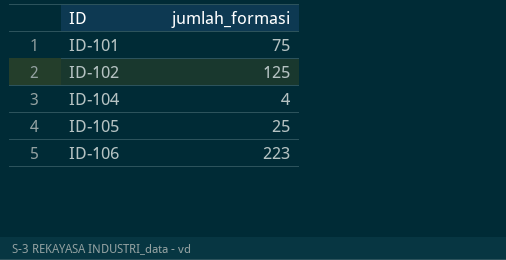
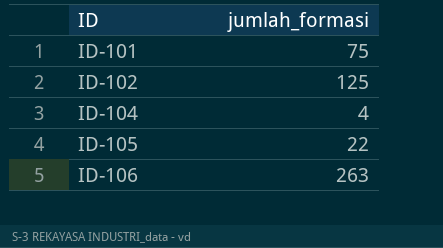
ID-105 | jumlah_formasi: 25 -> 22
ID-106 | jumlah_formasi: 223 -> 263

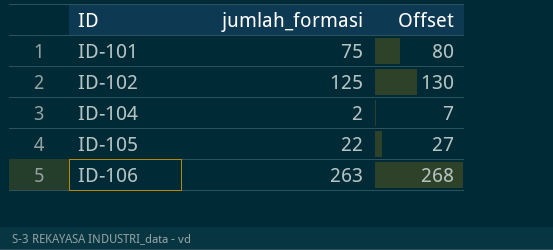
column Offset | formula: none -> [jumlah_formasi] + 5
ID-104 | jumlah_formasi: 4 -> 2

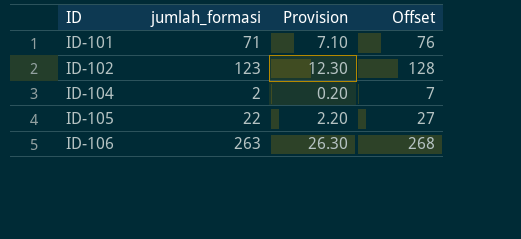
column Provision | formula: none -> [jumlah_formasi] * 0.1
ID-101 | jumlah_formasi: 75 -> 71
ID-101 | Offset: 80 -> 76
ID-102 | jumlah_formasi: 125 -> 123
ID-102 | Offset: 130 -> 128

